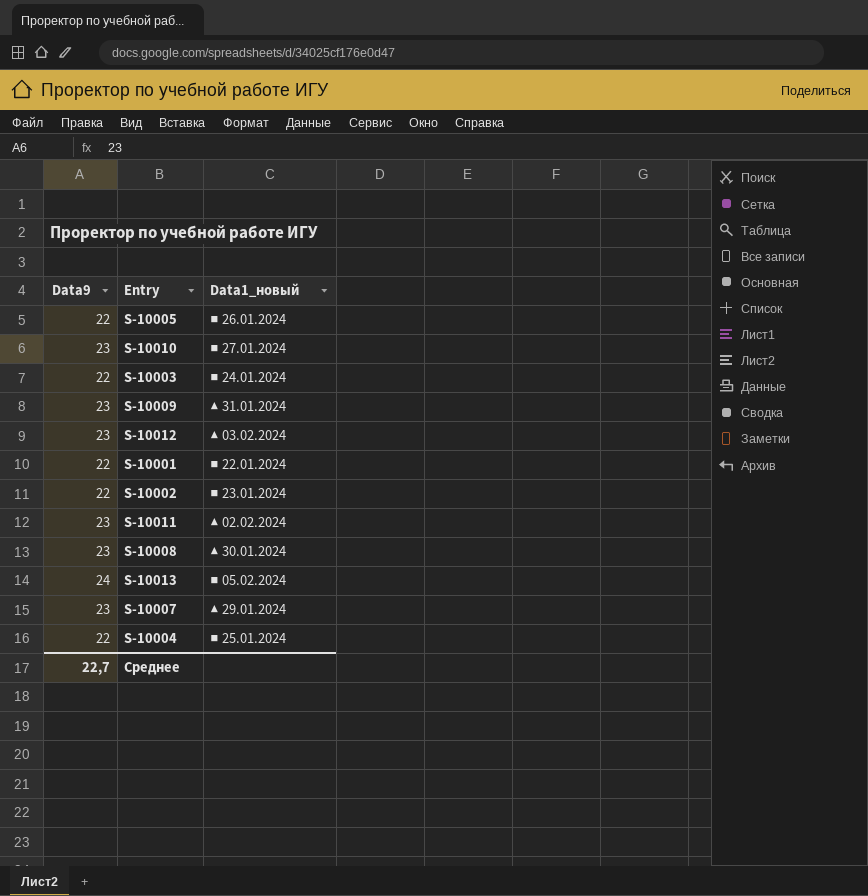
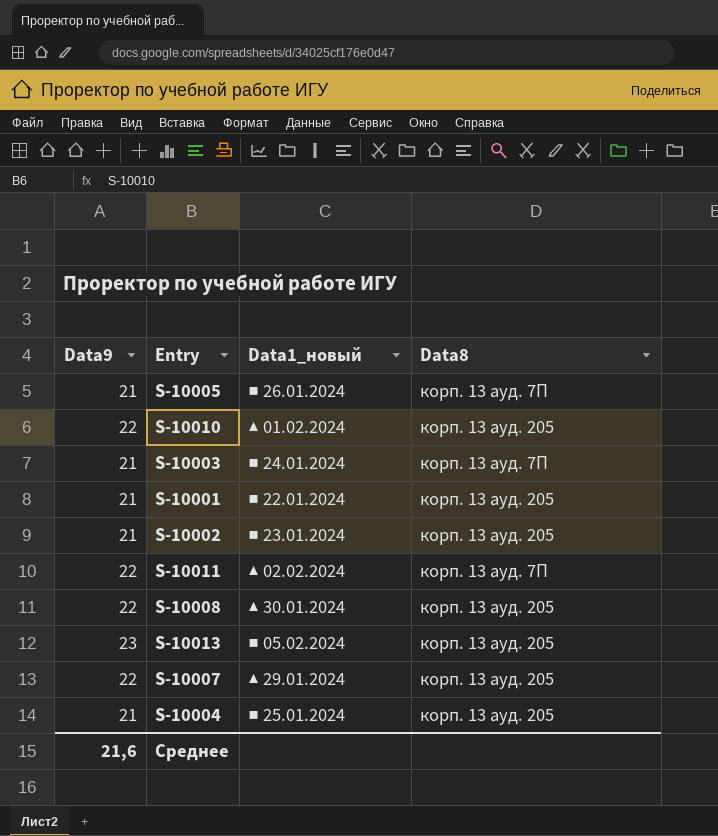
column Data8 | position: none -> 4
row S-10009: 23 | ▲ 31.01.2024 -> none
row S-10012: 23 | ▲ 03.02.2024 -> none
S-10005 | Data9: 22 -> 21
S-10010 | Data9: 23 -> 22
S-10010 | Data1_новый: ■ 27.01.2024 -> ▲ 01.02.2024
S-10003 | Data9: 22 -> 21
S-10001 | Data9: 22 -> 21
S-10002 | Data9: 22 -> 21
S-10011 | Data9: 23 -> 22
S-10008 | Data9: 23 -> 22
S-10013 | Data9: 24 -> 23
S-10007 | Data9: 23 -> 22
S-10004 | Data9: 22 -> 21
Среднее | Data9: 22,7 -> 21,6

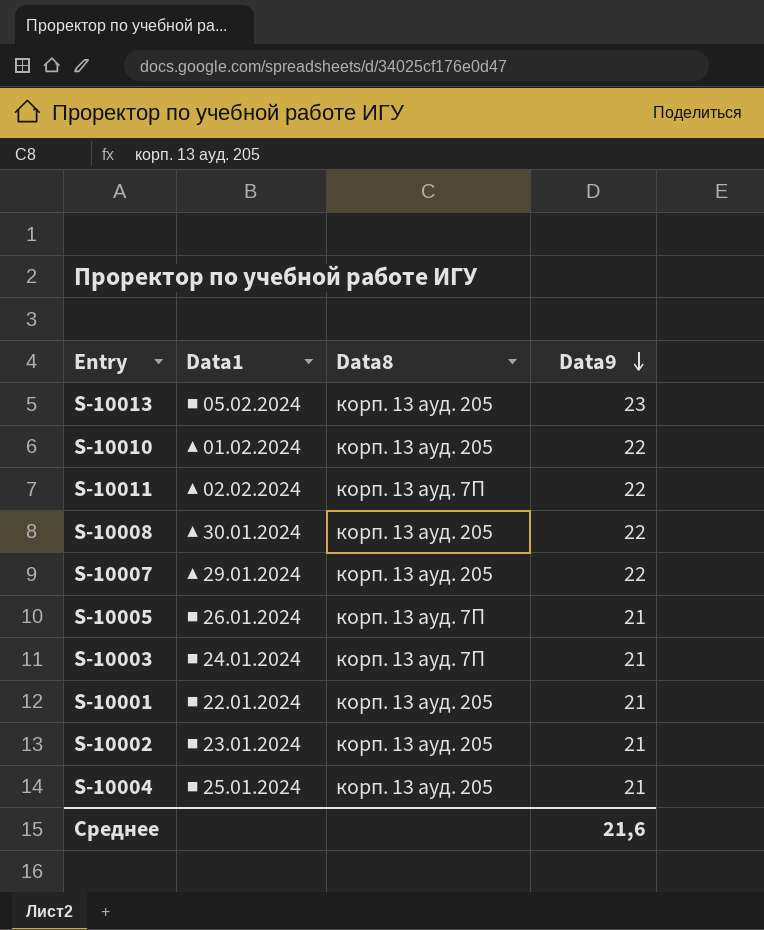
row order: none -> Data9 descending
column name: Data1_новый -> Data1
column Data9 | position: 1 -> 4

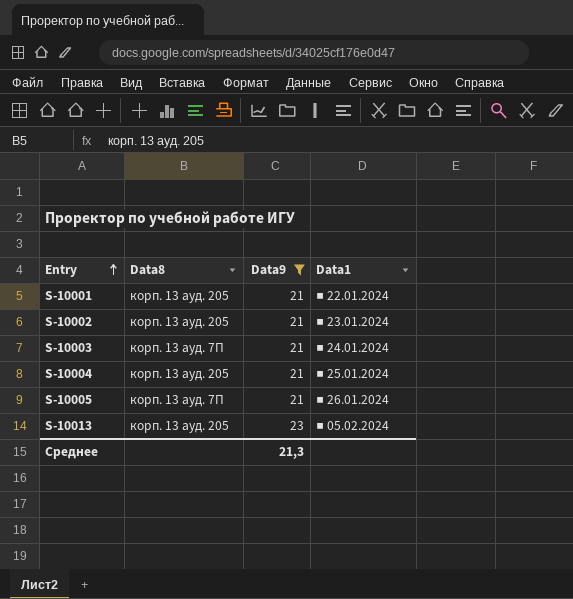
filter: none -> Data9 != 22
row order: Data9 descending -> Entry ascending
column Data1 | position: 2 -> 4
Среднее | Data9: 21,6 -> 21,3

